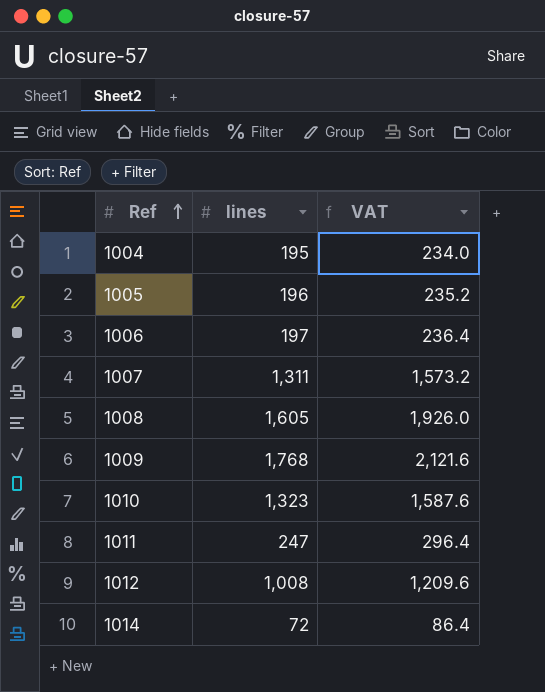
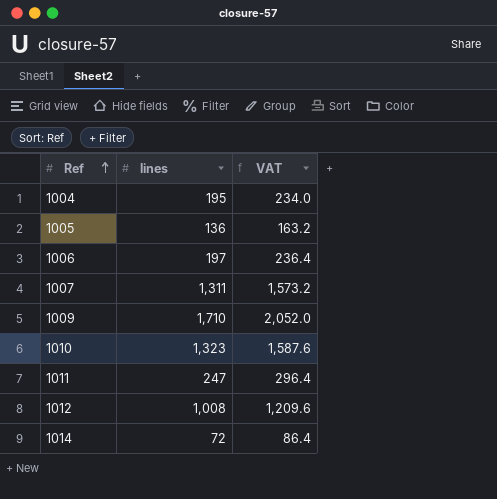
row 1008: 1,605 | 1,926.0 -> none
1005 | lines: 196 -> 136
1005 | VAT: 235.2 -> 163.2
1009 | lines: 1,768 -> 1,710
1009 | VAT: 2,121.6 -> 2,052.0

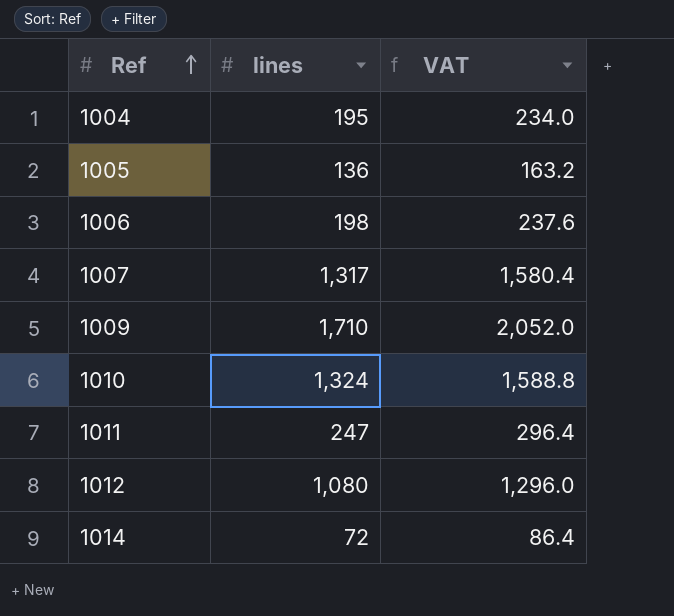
1006 | lines: 197 -> 198
1006 | VAT: 236.4 -> 237.6
1007 | lines: 1,311 -> 1,317
1007 | VAT: 1,573.2 -> 1,580.4
1010 | lines: 1,323 -> 1,324
1010 | VAT: 1,587.6 -> 1,588.8
1012 | lines: 1,008 -> 1,080
1012 | VAT: 1,209.6 -> 1,296.0

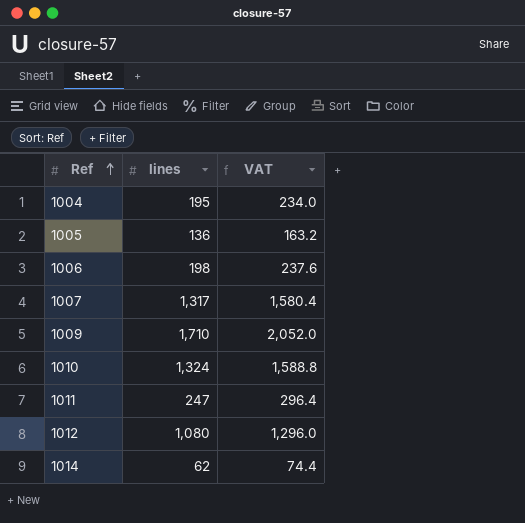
1014 | lines: 72 -> 62
1014 | VAT: 86.4 -> 74.4

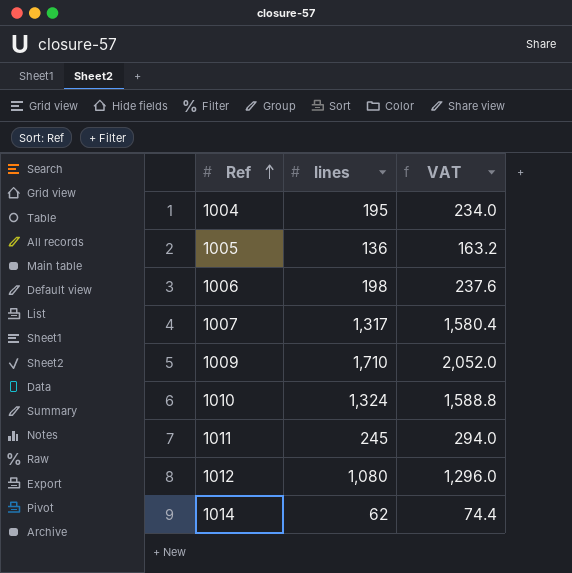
1011 | lines: 247 -> 245
1011 | VAT: 296.4 -> 294.0

